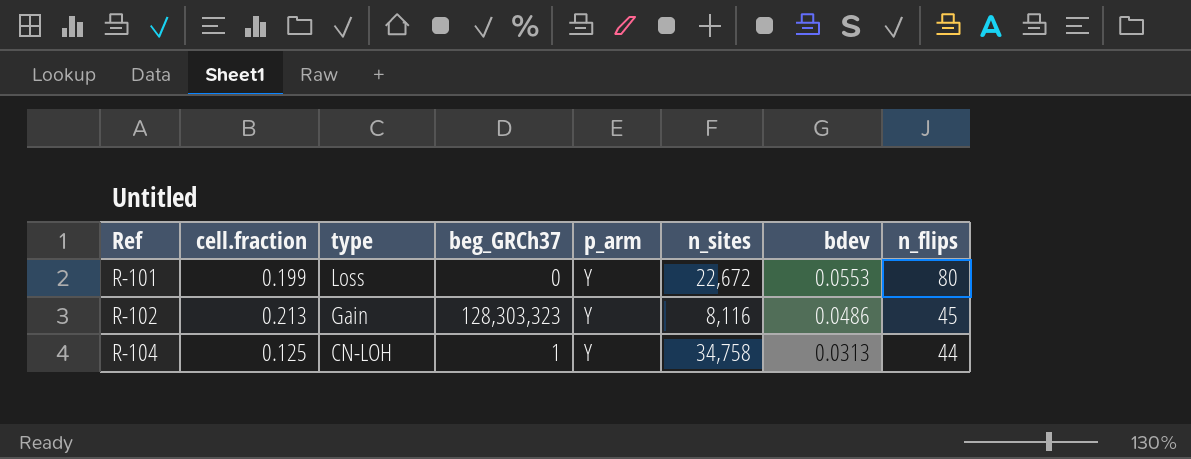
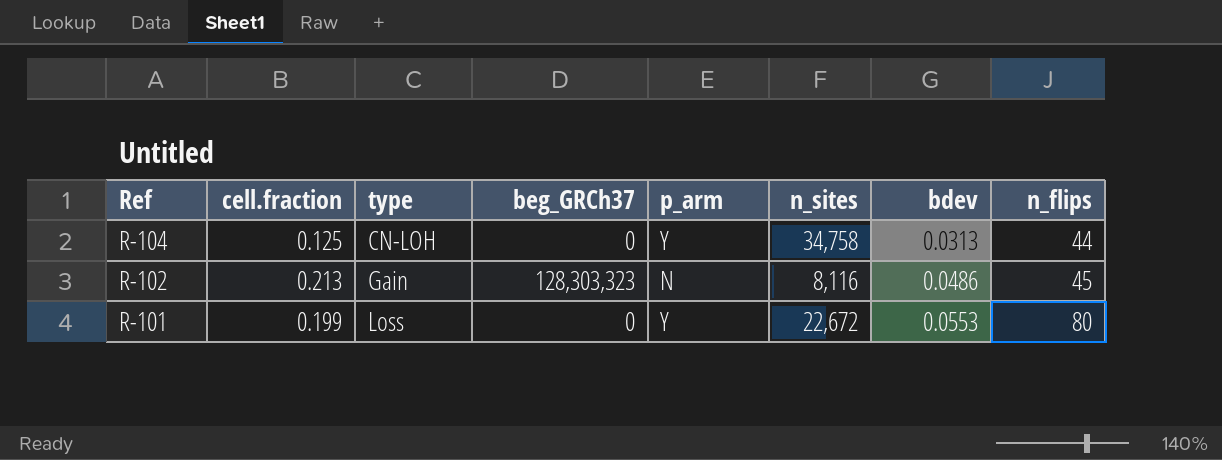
row order: Ref ascending -> Ref descending
R-104 | beg_GRCh37: 1 -> 0
R-102 | p_arm: Y -> N

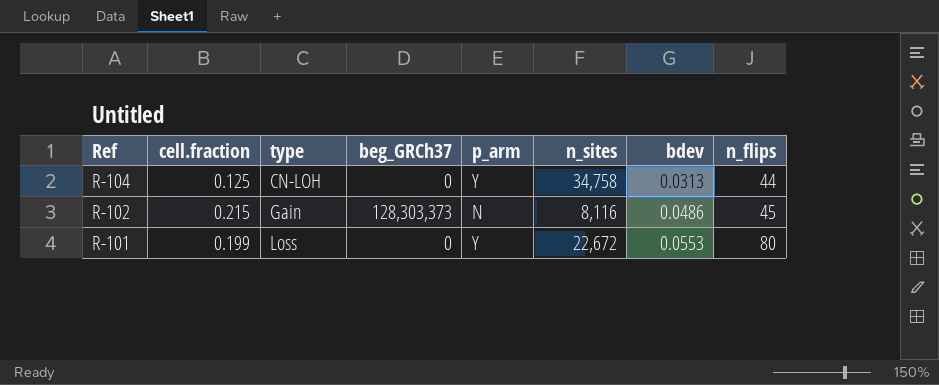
R-102 | cell.fraction: 0.213 -> 0.215
R-102 | beg_GRCh37: 128,303,323 -> 128,303,373

